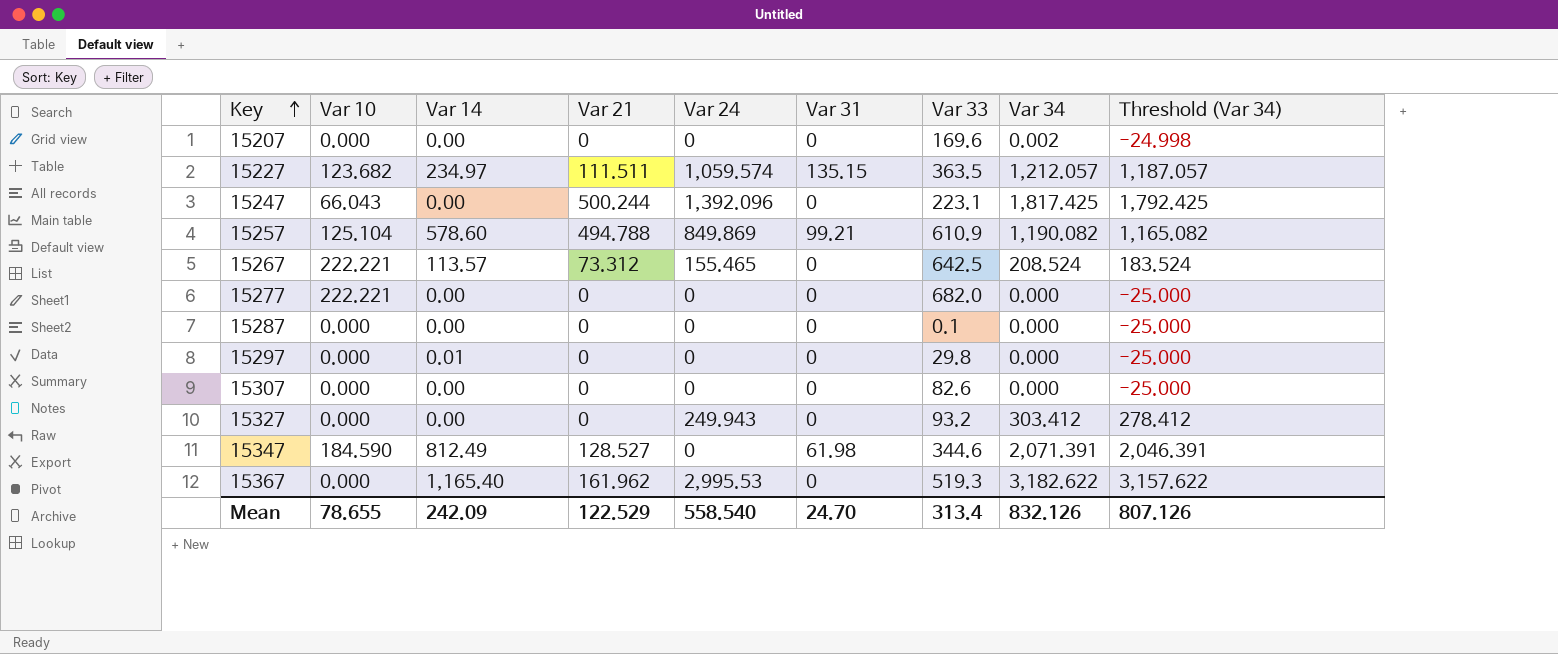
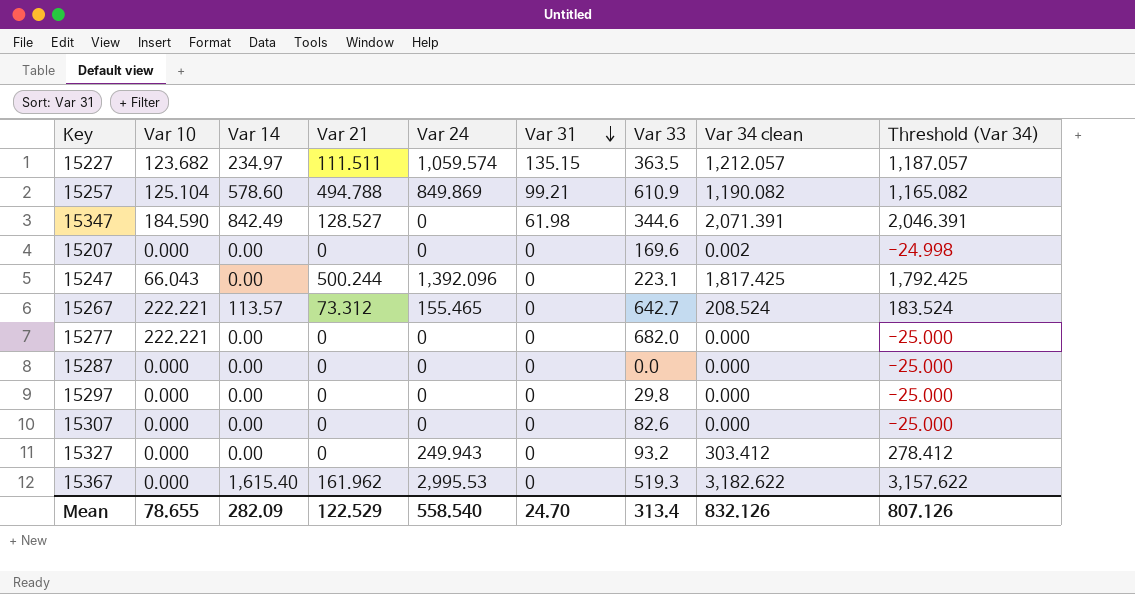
row order: Key ascending -> Var 31 descending
column name: Var 34 -> Var 34 clean
15347 | Var 14: 812.49 -> 842.49
15267 | Var 33: 642.5 -> 642.7
15287 | Var 33: 0.1 -> 0.0
15297 | Var 14: 0.01 -> 0.00
15367 | Var 14: 1,165.40 -> 1,615.40
Mean | Var 14: 242.09 -> 282.09

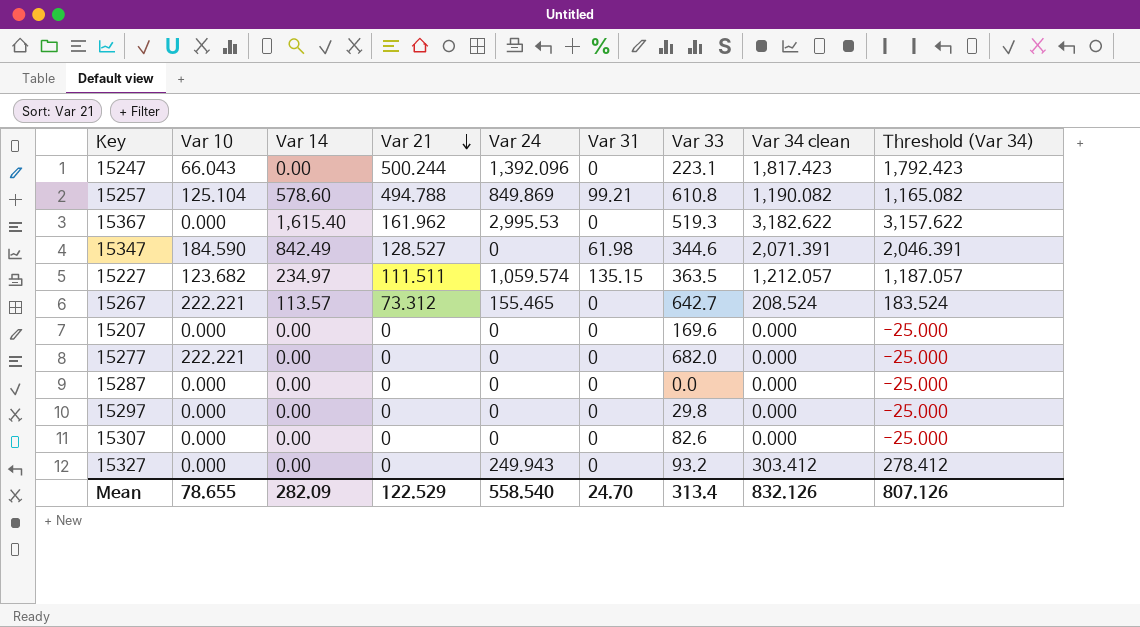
row order: Var 31 descending -> Var 21 descending
15247 | Var 34 clean: 1,817.425 -> 1,817.423
15247 | Threshold (Var 34): 1,792.425 -> 1,792.423
15257 | Var 33: 610.9 -> 610.8
15207 | Var 34 clean: 0.002 -> 0.000
15207 | Threshold (Var 34): -24.998 -> -25.000

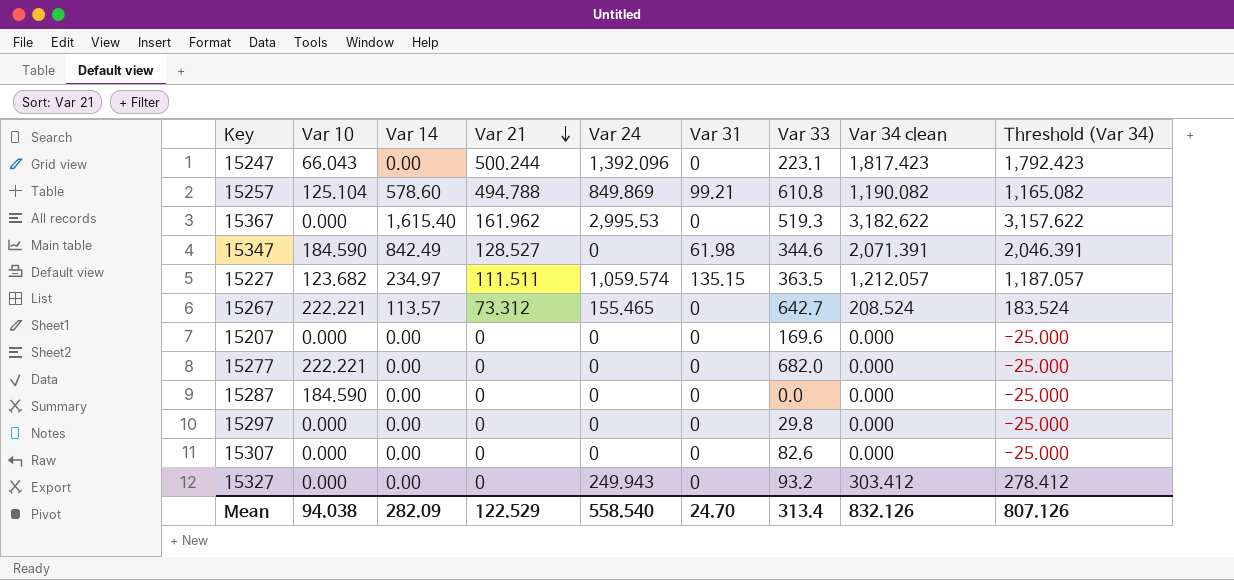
15287 | Var 10: 0.000 -> 184.590
Mean | Var 10: 78.655 -> 94.038

